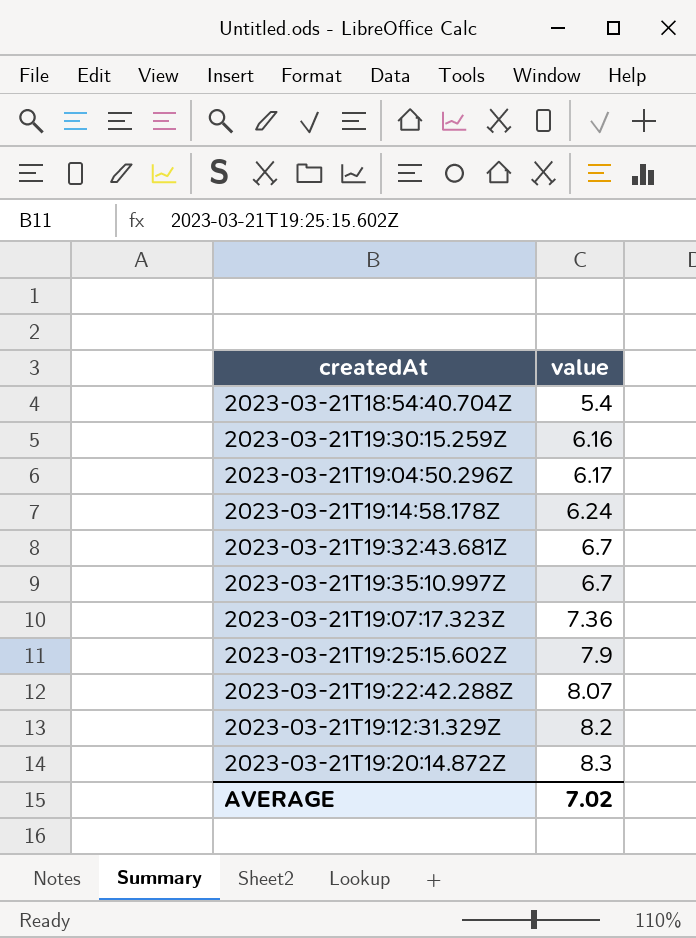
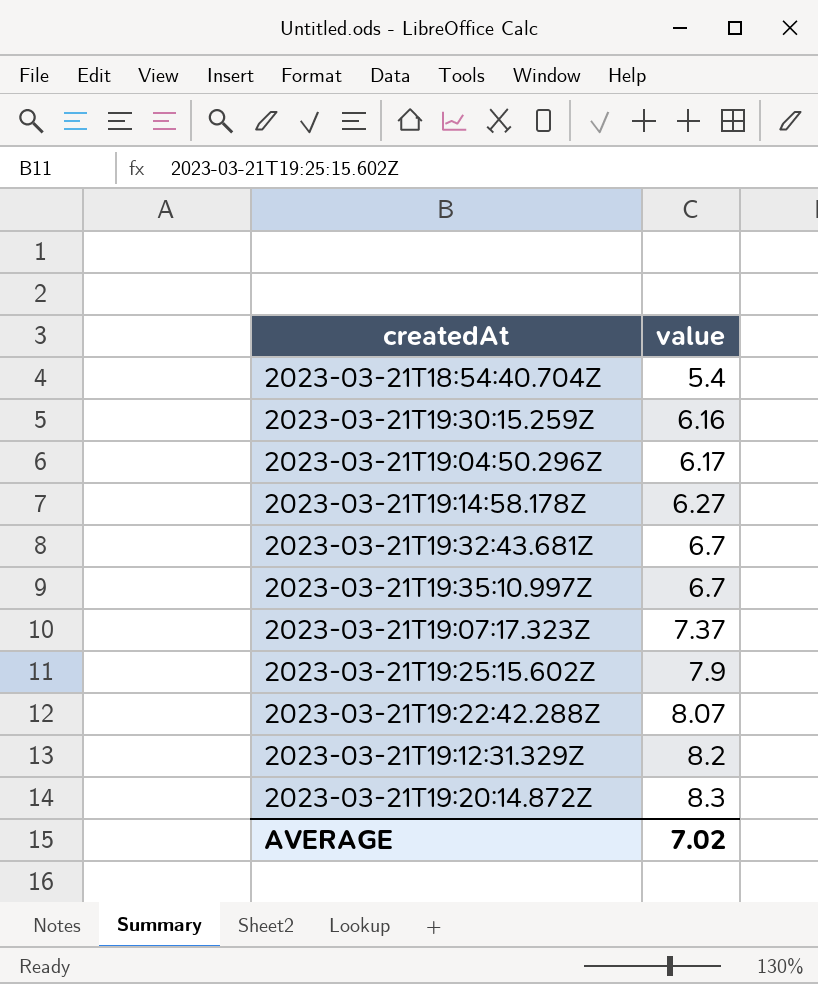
2023-03-21T19:14:58.178Z | value: 6.24 -> 6.27
2023-03-21T19:07:17.323Z | value: 7.36 -> 7.37

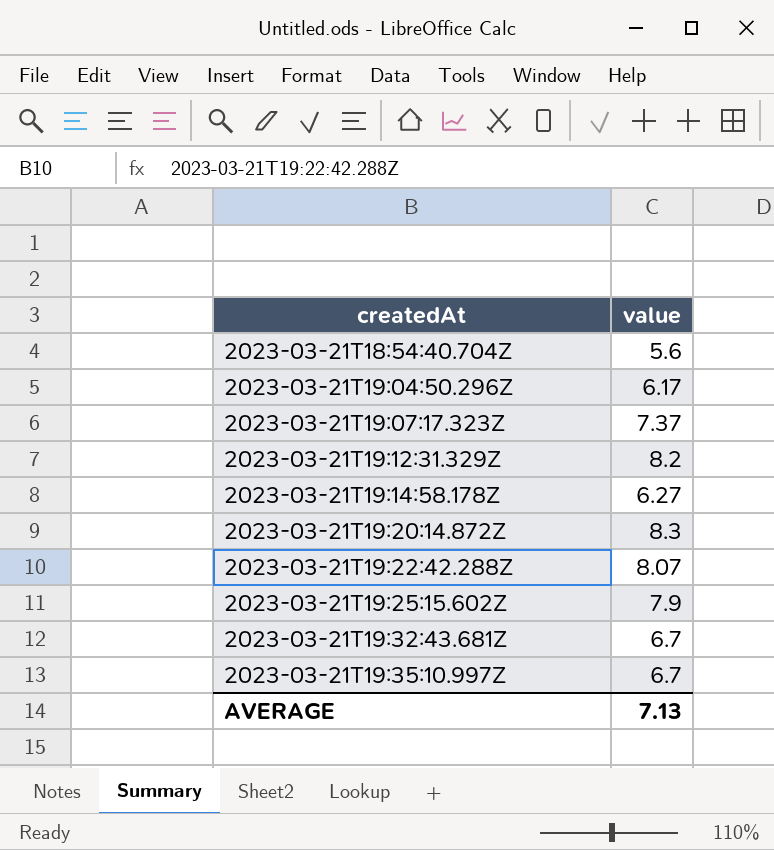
row order: value ascending -> createdAt ascending
row 2023-03-21T19:30:15.259Z: 6.16 -> none
2023-03-21T18:54:40.704Z | value: 5.4 -> 5.6
AVERAGE | value: 7.02 -> 7.13

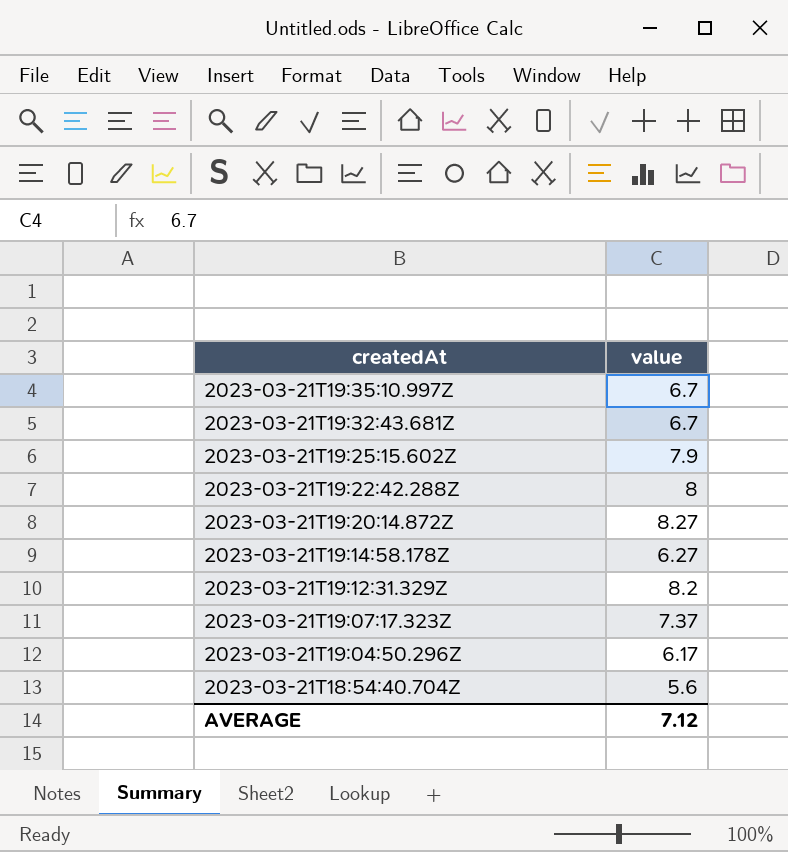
row order: createdAt ascending -> createdAt descending
2023-03-21T19:22:42.288Z | value: 8.07 -> 8
2023-03-21T19:20:14.872Z | value: 8.3 -> 8.27
AVERAGE | value: 7.13 -> 7.12

